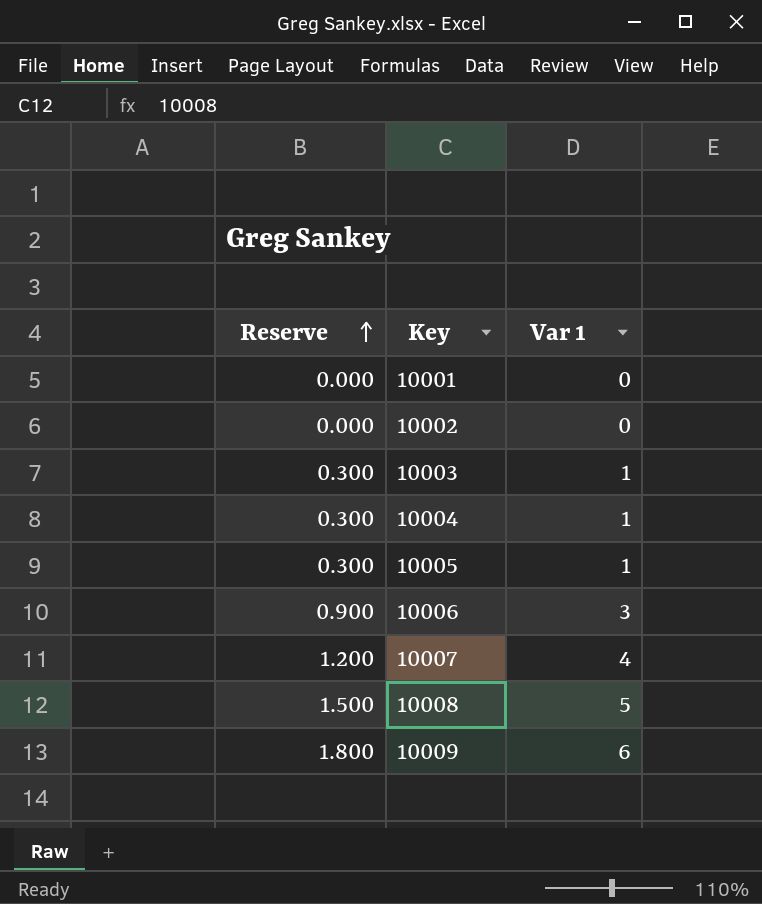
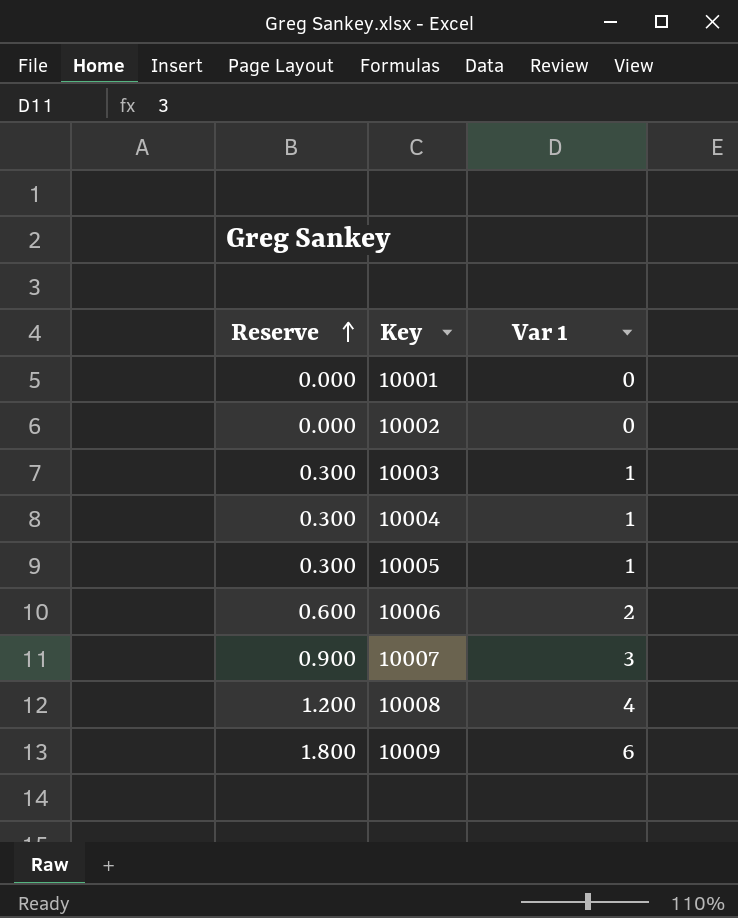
10006 | Reserve: 0.900 -> 0.600
10006 | Var 1: 3 -> 2
10007 | Reserve: 1.200 -> 0.900
10007 | Var 1: 4 -> 3
10008 | Reserve: 1.500 -> 1.200
10008 | Var 1: 5 -> 4

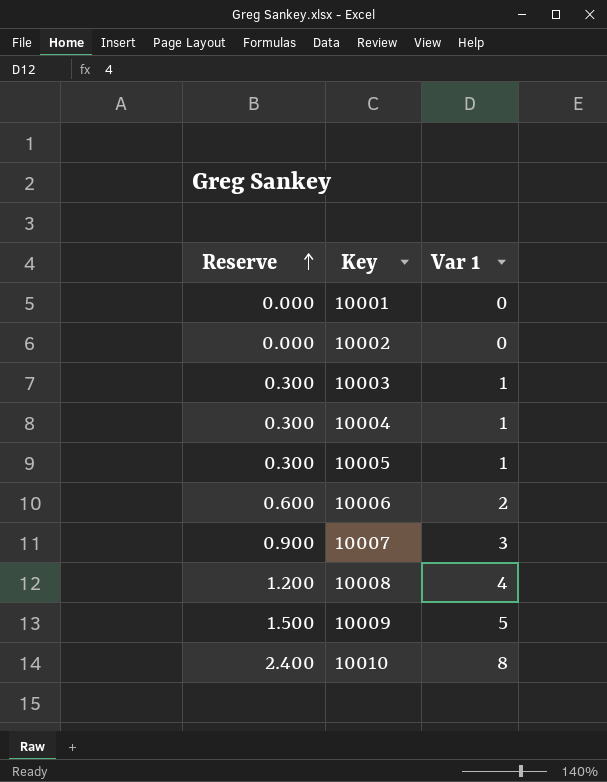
10009 | Reserve: 1.800 -> 1.500
10009 | Var 1: 6 -> 5
row 10010: none -> 2.400 | 8

